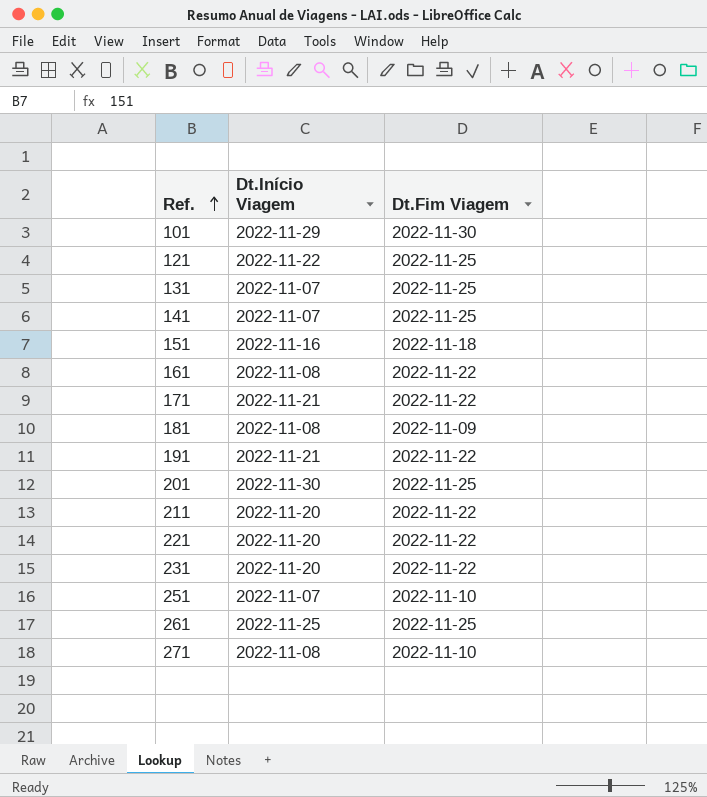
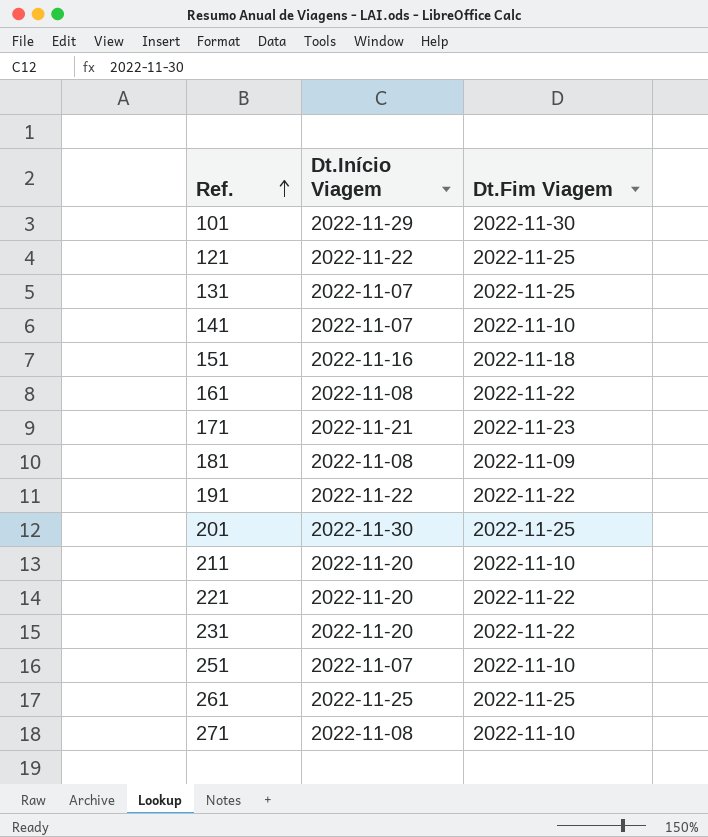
141 | Dt.Fim Viagem: 2022-11-25 -> 2022-11-10
171 | Dt.Fim Viagem: 2022-11-22 -> 2022-11-23
191 | Dt.Início Viagem: 2022-11-21 -> 2022-11-22
211 | Dt.Fim Viagem: 2022-11-22 -> 2022-11-10

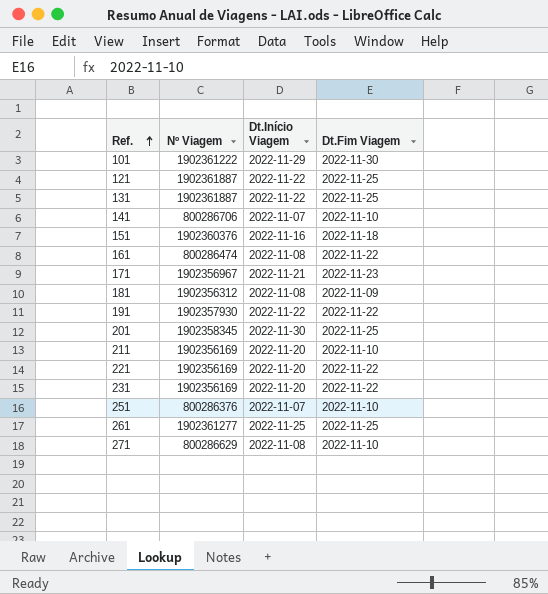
column Nº Viagem | position: none -> 2
131 | Dt.Início Viagem: 2022-11-07 -> 2022-11-22

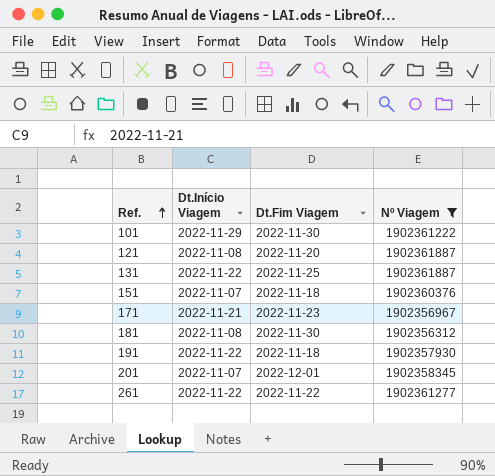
filter: none -> Nº Viagem >= 1902356312
column Nº Viagem | position: 2 -> 4
121 | Dt.Início Viagem: 2022-11-22 -> 2022-11-08
121 | Dt.Fim Viagem: 2022-11-25 -> 2022-11-20
151 | Dt.Início Viagem: 2022-11-16 -> 2022-11-07
181 | Dt.Fim Viagem: 2022-11-09 -> 2022-11-30
191 | Dt.Fim Viagem: 2022-11-22 -> 2022-11-18
201 | Dt.Início Viagem: 2022-11-30 -> 2022-11-07
201 | Dt.Fim Viagem: 2022-11-25 -> 2022-12-01
261 | Dt.Início Viagem: 2022-11-25 -> 2022-11-22
261 | Dt.Fim Viagem: 2022-11-25 -> 2022-11-22

